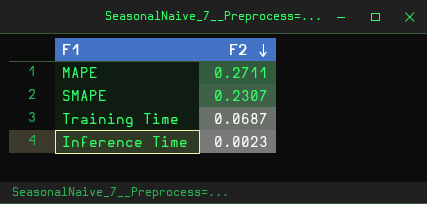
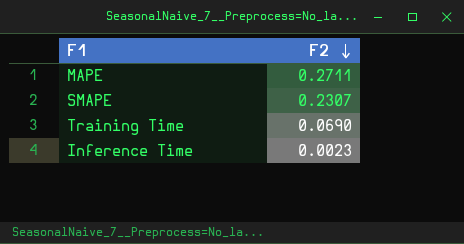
Training Time | F2: 0.0687 -> 0.0690

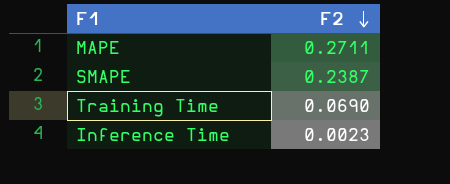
SMAPE | F2: 0.2307 -> 0.2387

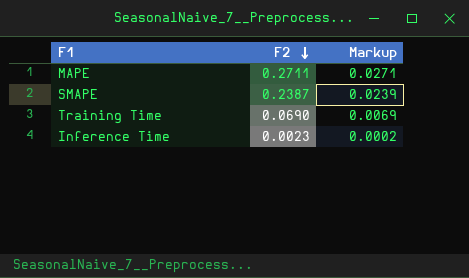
column Markup | formula: none -> [F2] * 0.1

